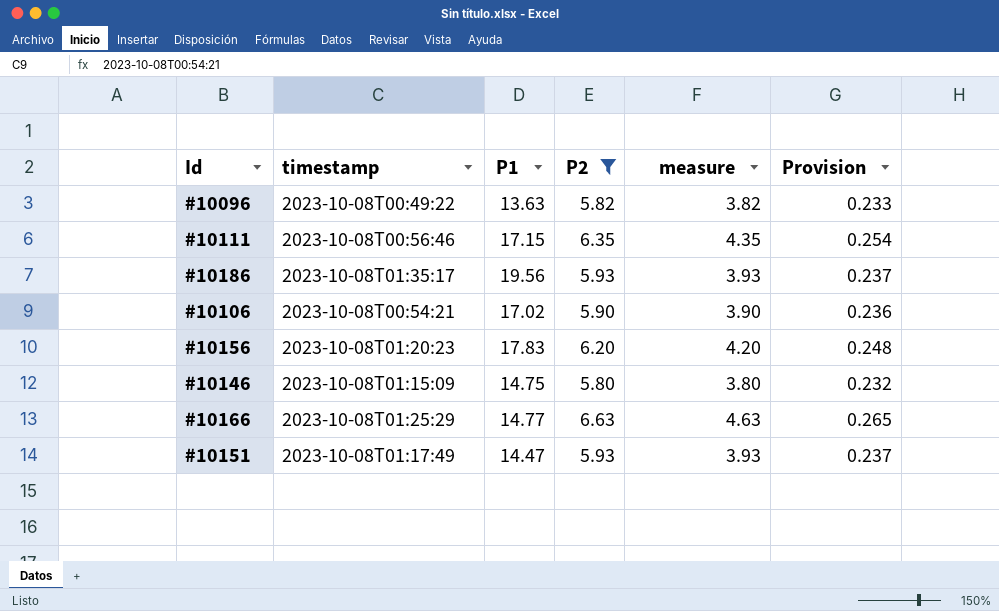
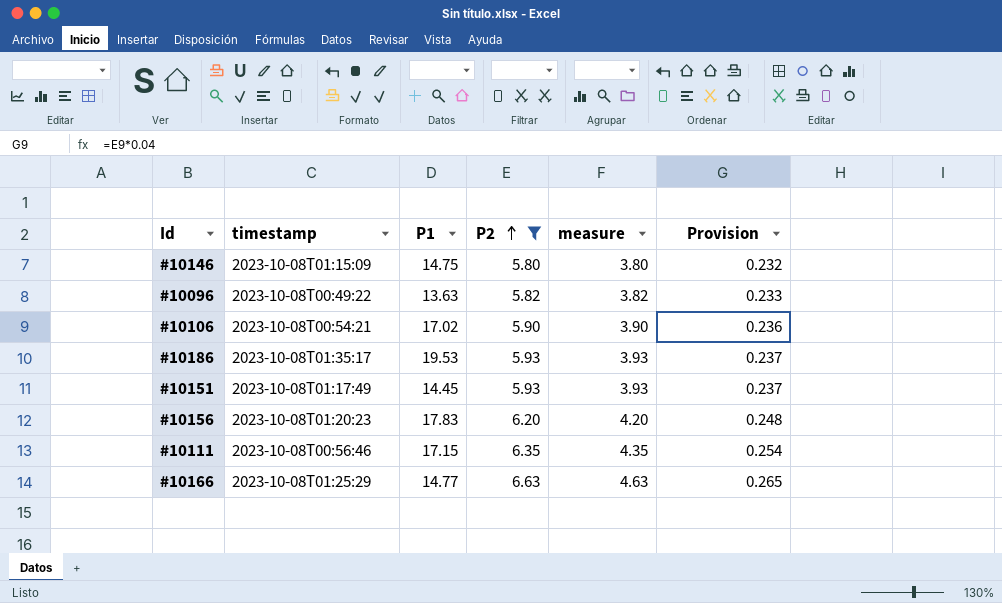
row order: none -> P2 ascending
#10186 | P1: 19.56 -> 19.53
#10151 | P1: 14.47 -> 14.45

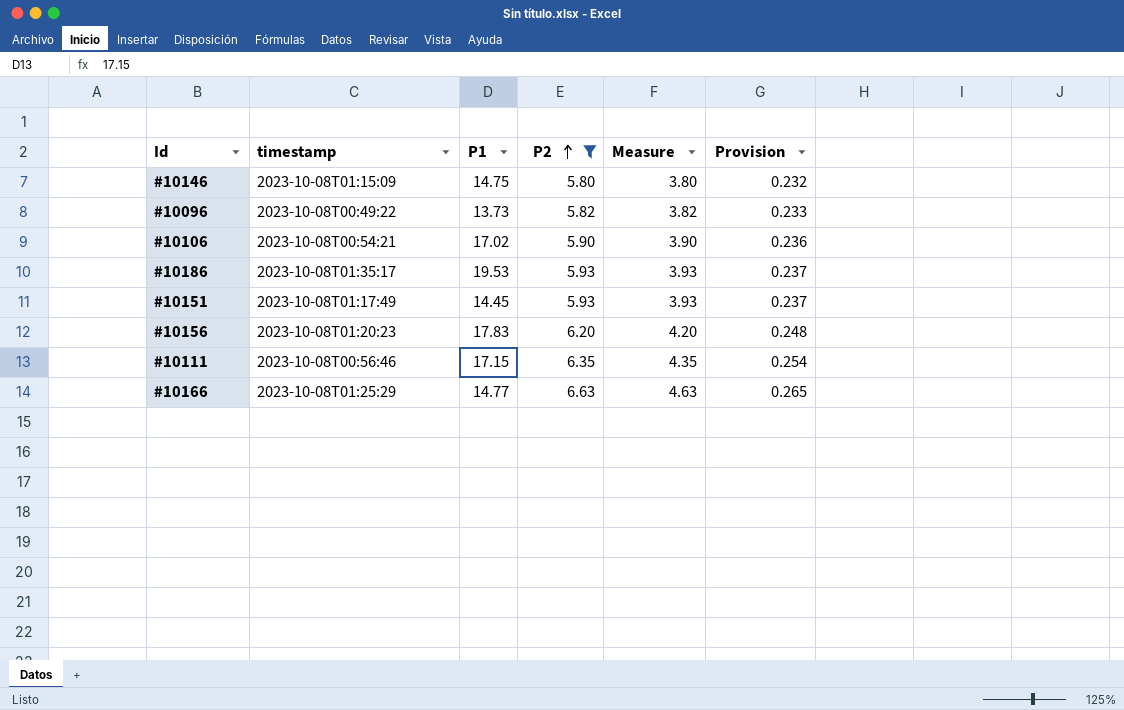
column name: measure -> Measure
#10096 | P1: 13.63 -> 13.73

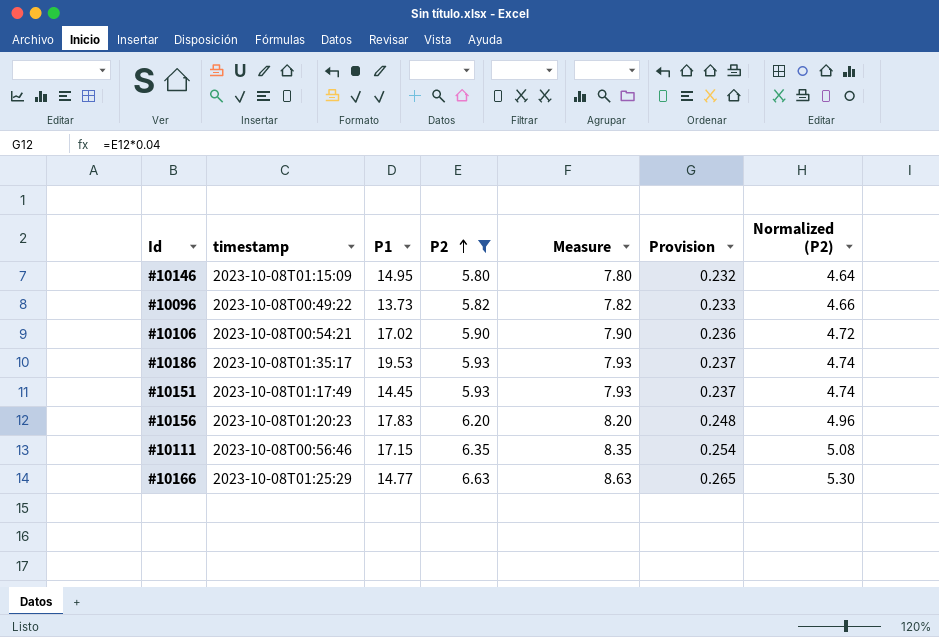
column Measure | formula: [P2] - 2 -> [P2] + 2
column Normalized (P2) | formula: none -> [P2] * 0.8
#10146 | P1: 14.75 -> 14.95

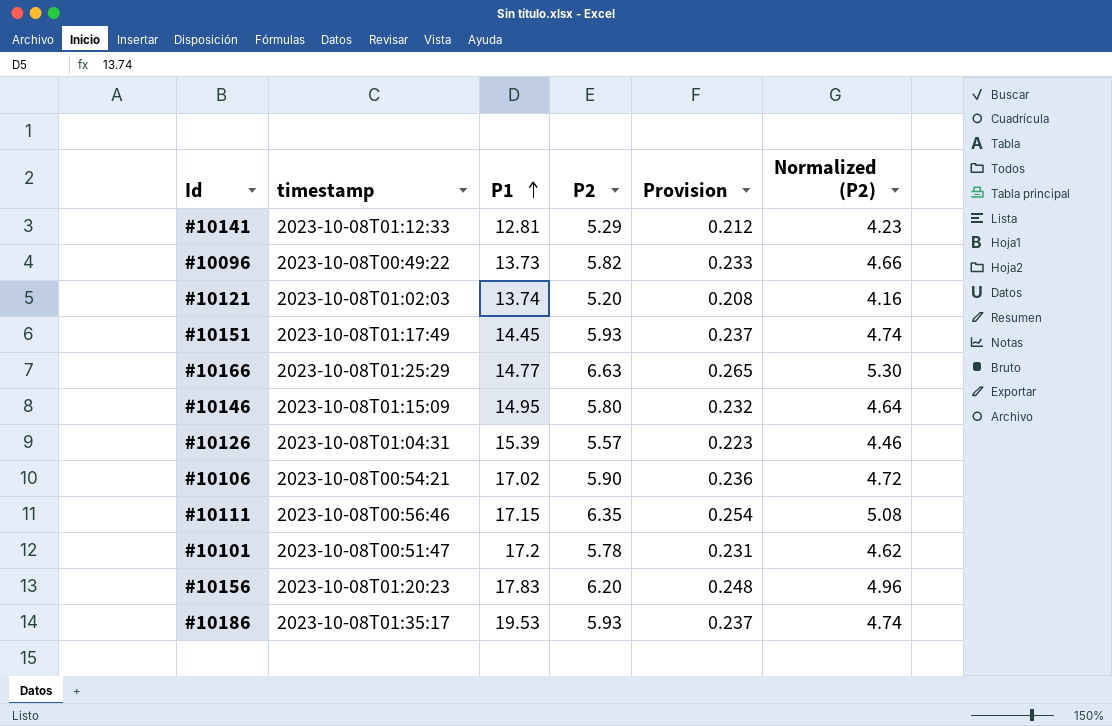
filter: P2 >= 5.80 -> none
row order: P2 ascending -> P1 ascending
column Measure | formula: [P2] + 2 -> none

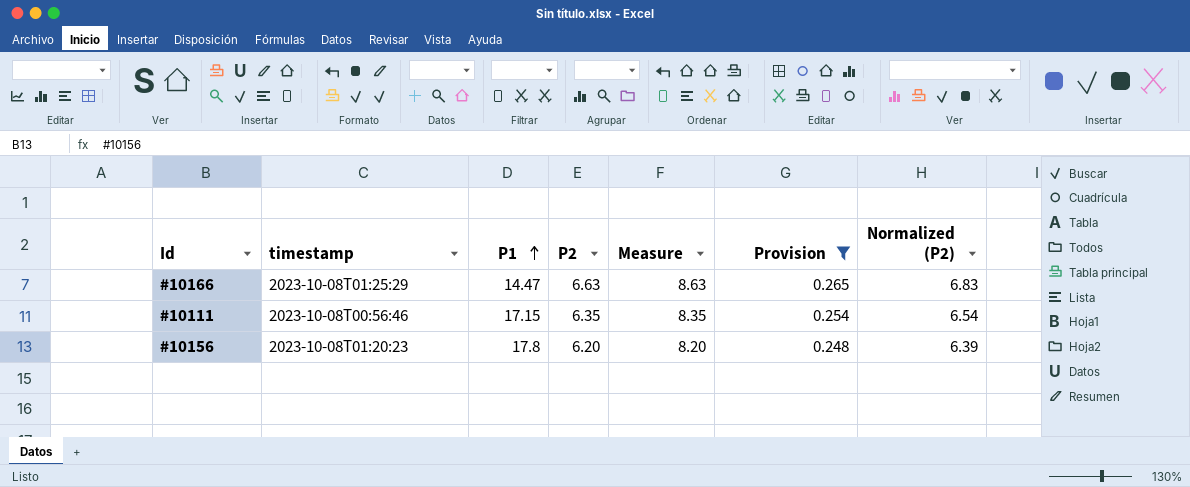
filter: none -> Provision >= 0.248
column Measure | formula: none -> [P2] + 2
column Normalized (P2) | formula: [P2] * 0.8 -> [P2] * 1.03
#10166 | P1: 14.77 -> 14.47
#10156 | P1: 17.83 -> 17.8

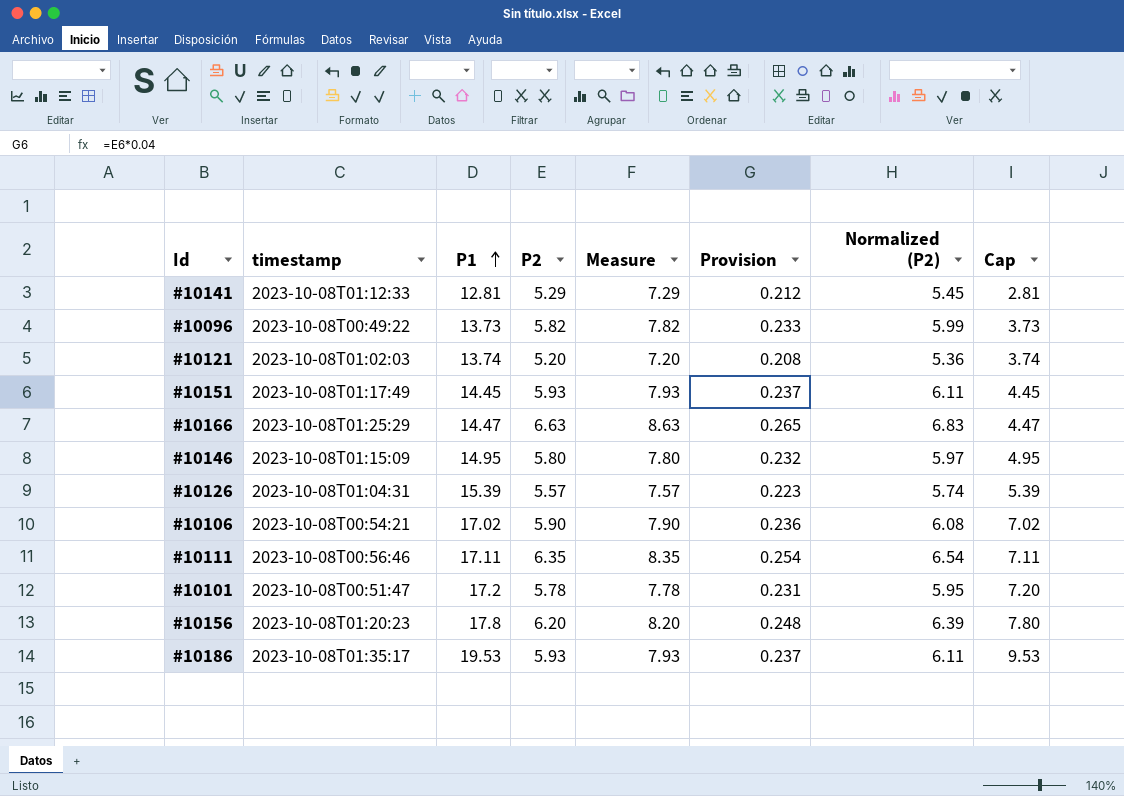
filter: Provision >= 0.248 -> none
column Cap | formula: none -> [P1] - 10
#10111 | P1: 17.15 -> 17.11

